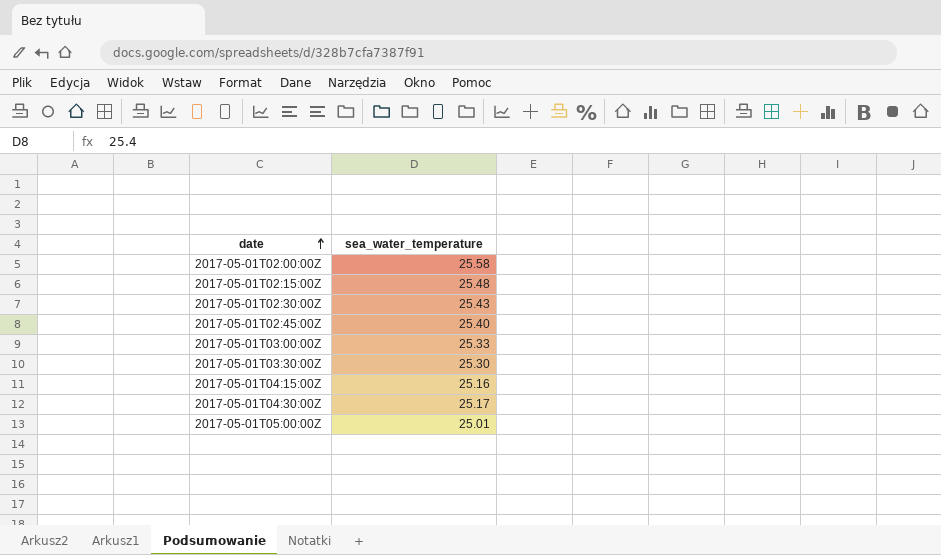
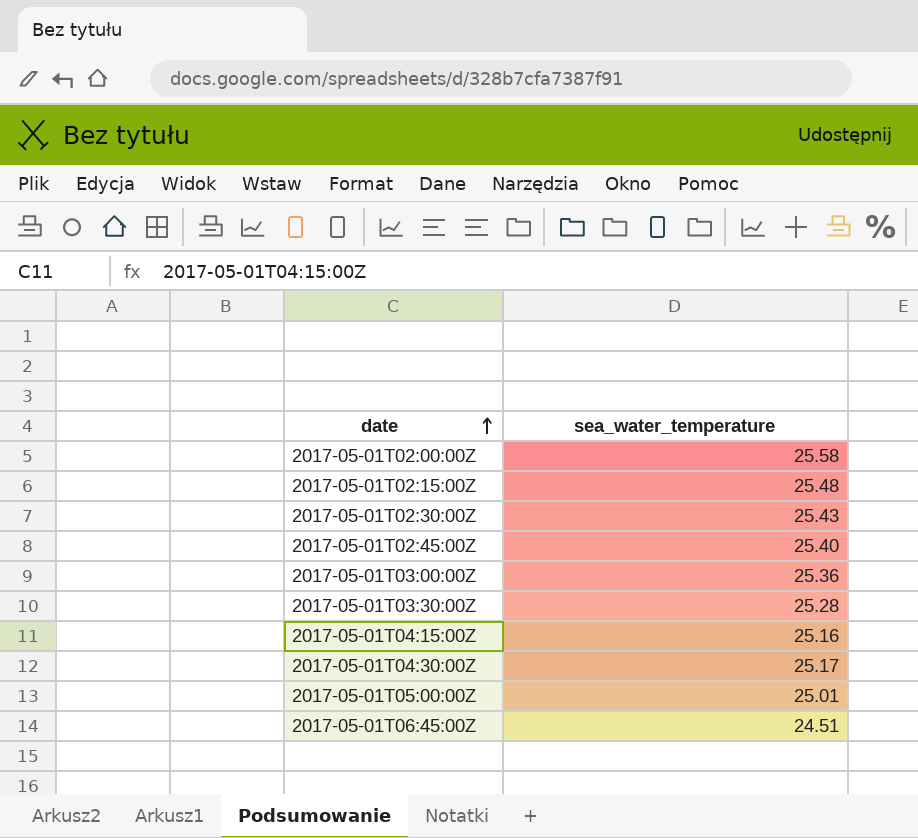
2017-05-01T03:00:00Z | sea_water_temperature: 25.33 -> 25.36
2017-05-01T03:30:00Z | sea_water_temperature: 25.30 -> 25.28
row 2017-05-01T06:45:00Z: none -> 24.51

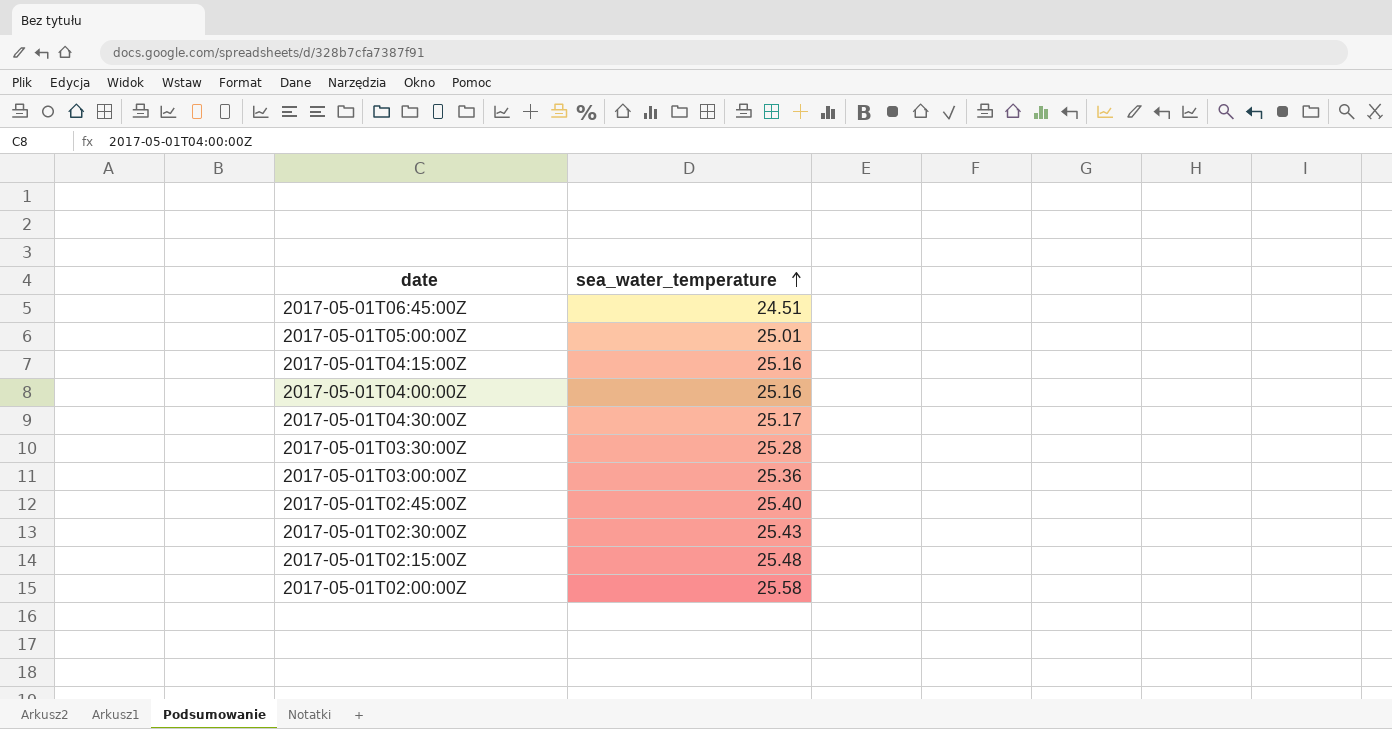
row order: date ascending -> sea_water_temperature ascending
row 2017-05-01T04:00:00Z: none -> 25.16

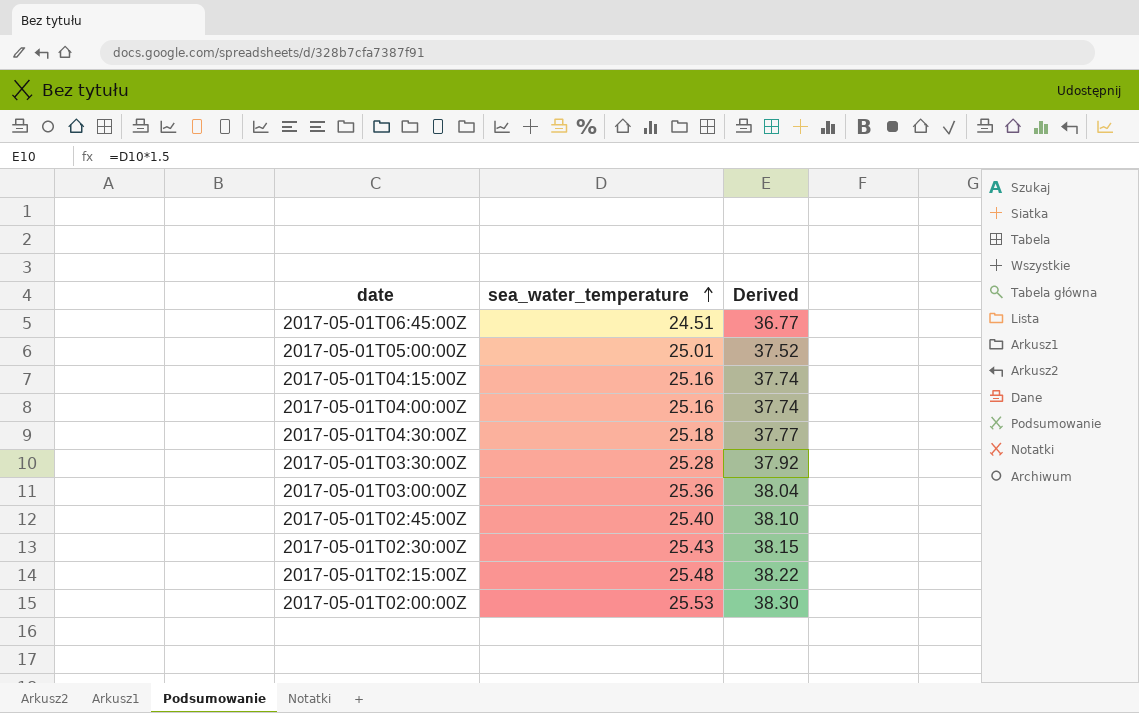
column Derived | formula: none -> [sea_water_temperature] * 1.5
2017-05-01T04:30:00Z | sea_water_temperature: 25.17 -> 25.18
2017-05-01T02:00:00Z | sea_water_temperature: 25.58 -> 25.53

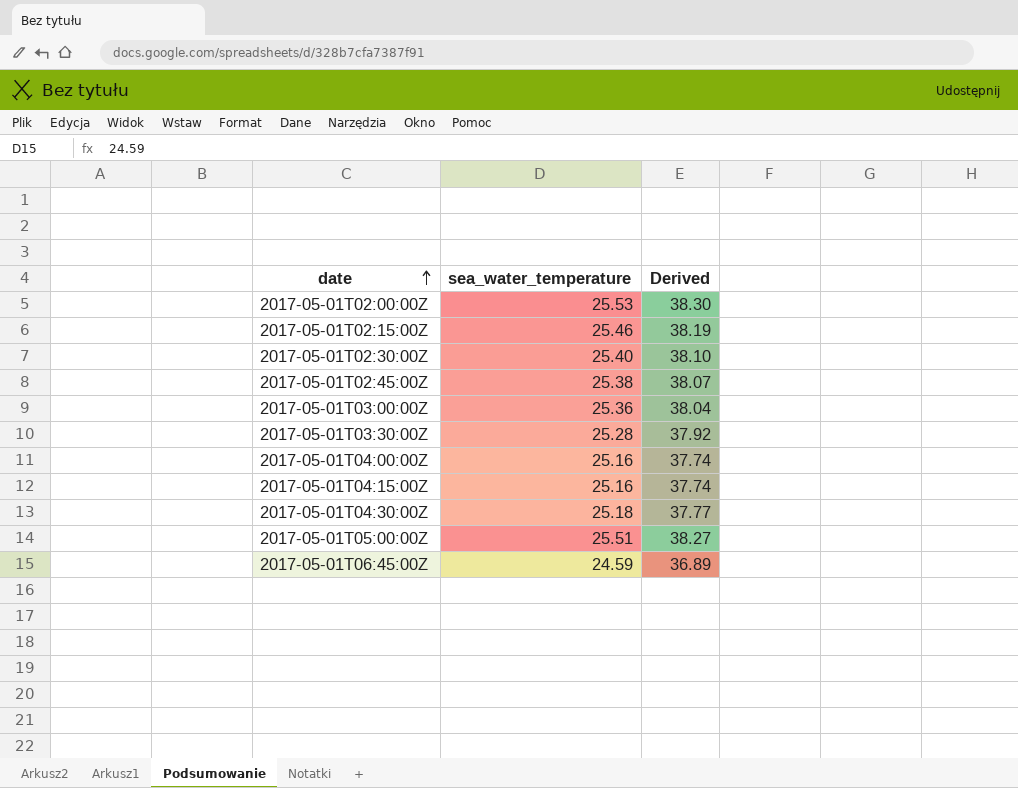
row order: sea_water_temperature ascending -> date ascending
2017-05-01T02:15:00Z | sea_water_temperature: 25.48 -> 25.46
2017-05-01T02:15:00Z | Derived: 38.22 -> 38.19
2017-05-01T02:30:00Z | sea_water_temperature: 25.43 -> 25.40
2017-05-01T02:30:00Z | Derived: 38.15 -> 38.10
2017-05-01T02:45:00Z | sea_water_temperature: 25.40 -> 25.38
2017-05-01T02:45:00Z | Derived: 38.10 -> 38.07
2017-05-01T05:00:00Z | sea_water_temperature: 25.01 -> 25.51
2017-05-01T05:00:00Z | Derived: 37.52 -> 38.27
2017-05-01T06:45:00Z | sea_water_temperature: 24.51 -> 24.59
2017-05-01T06:45:00Z | Derived: 36.77 -> 36.89

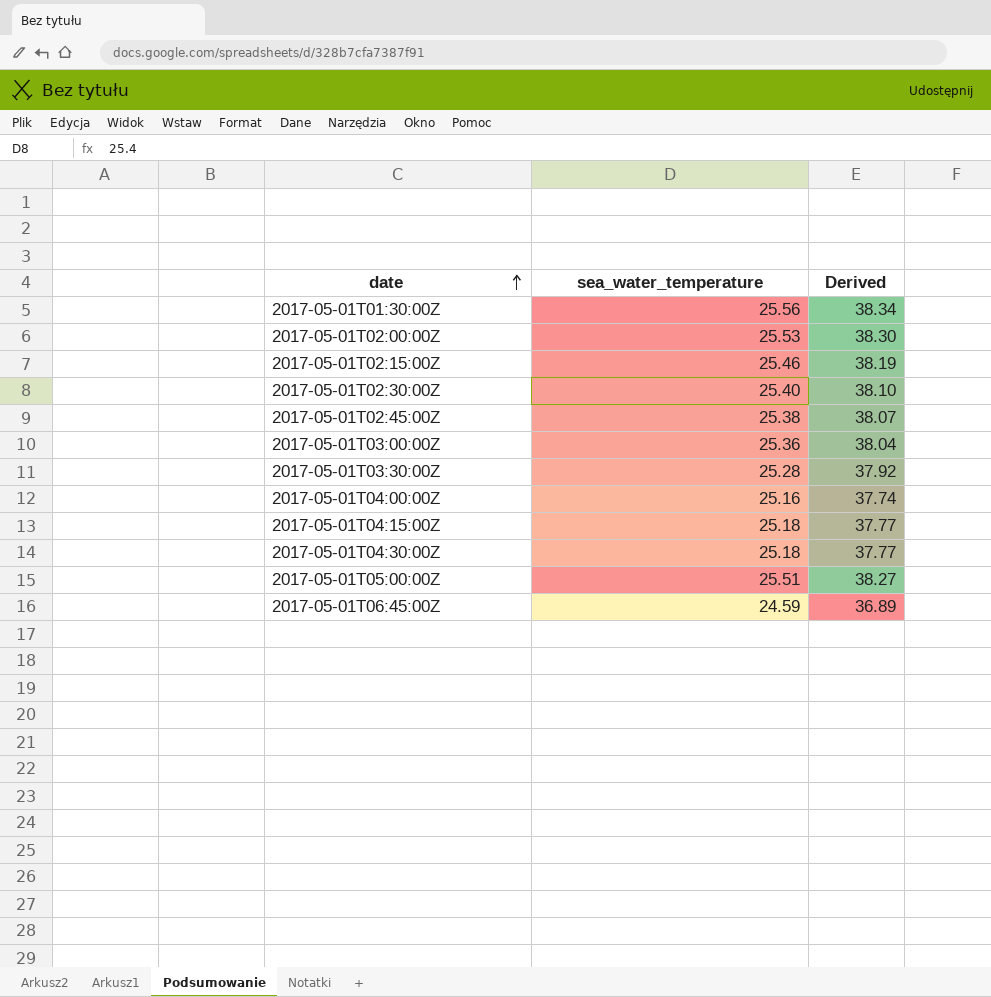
row 2017-05-01T01:30:00Z: none -> 25.56 | 38.34
2017-05-01T04:15:00Z | sea_water_temperature: 25.16 -> 25.18
2017-05-01T04:15:00Z | Derived: 37.74 -> 37.77

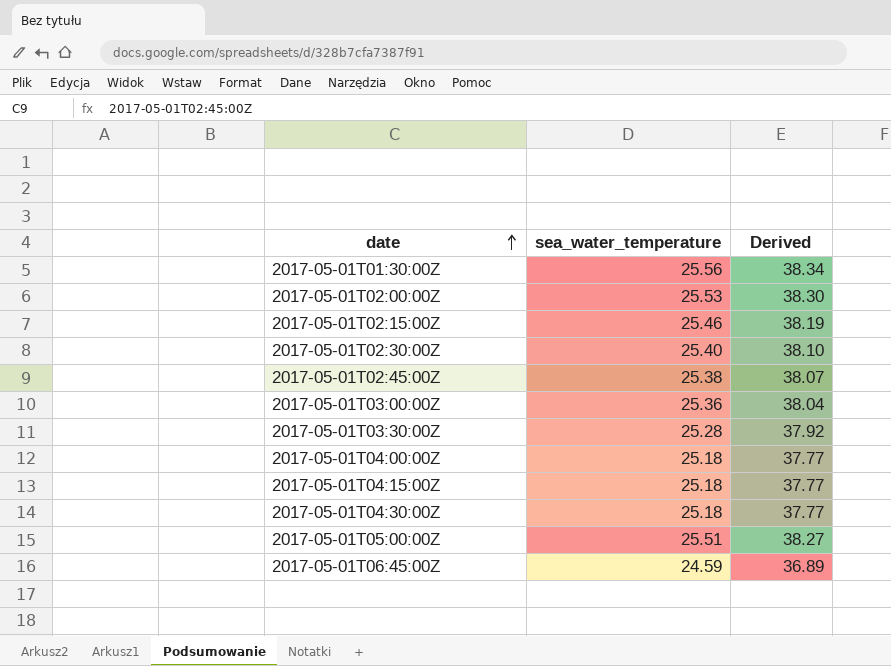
2017-05-01T04:00:00Z | sea_water_temperature: 25.16 -> 25.18
2017-05-01T04:00:00Z | Derived: 37.74 -> 37.77

